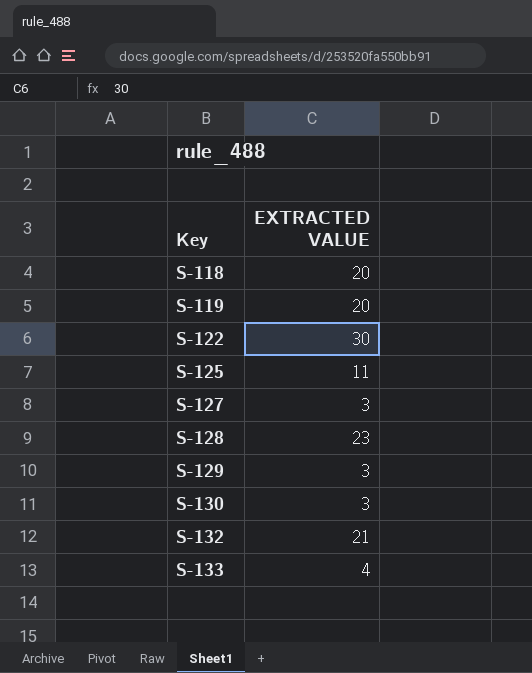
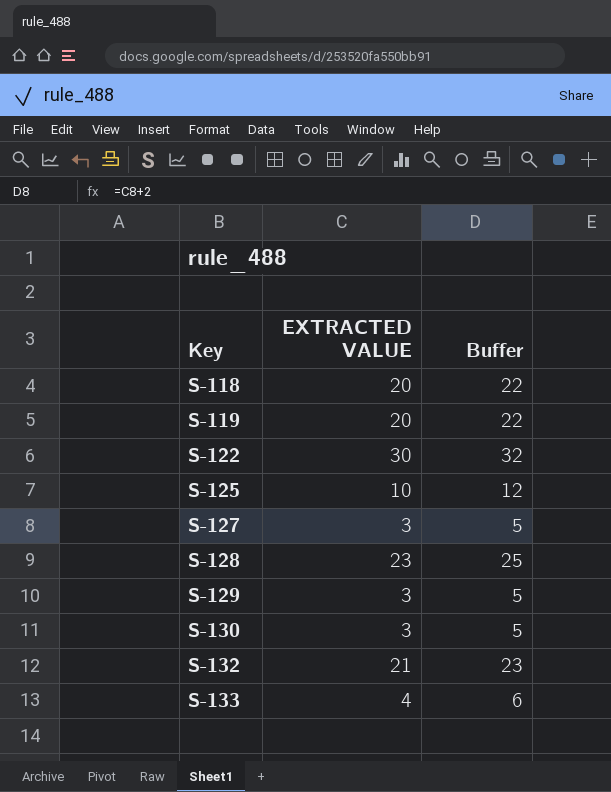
column Buffer | formula: none -> [EXTRACTED VALUE] + 2
S-125 | EXTRACTED VALUE: 11 -> 10

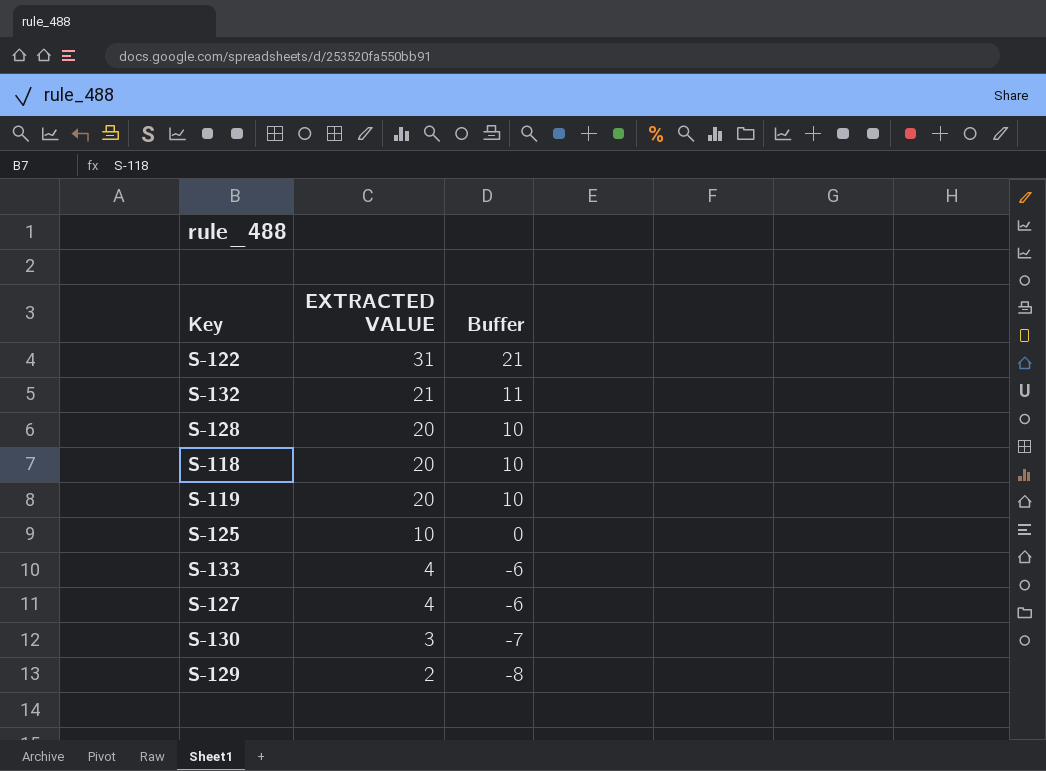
row order: Key ascending -> EXTRACTED VALUE descending
column Buffer | formula: [EXTRACTED VALUE] + 2 -> [EXTRACTED VALUE] - 10
S-122 | EXTRACTED VALUE: 30 -> 31
S-128 | EXTRACTED VALUE: 23 -> 20
S-127 | EXTRACTED VALUE: 3 -> 4
S-129 | EXTRACTED VALUE: 3 -> 2

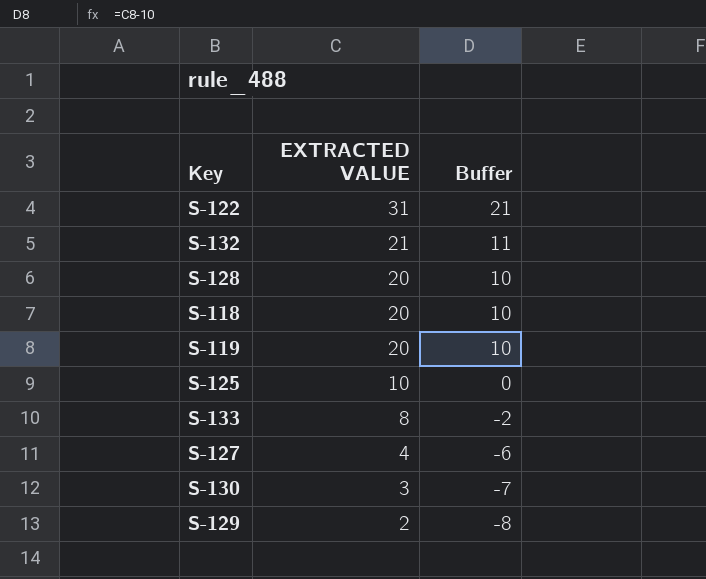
S-133 | EXTRACTED VALUE: 4 -> 8
S-133 | Buffer: -6 -> -2

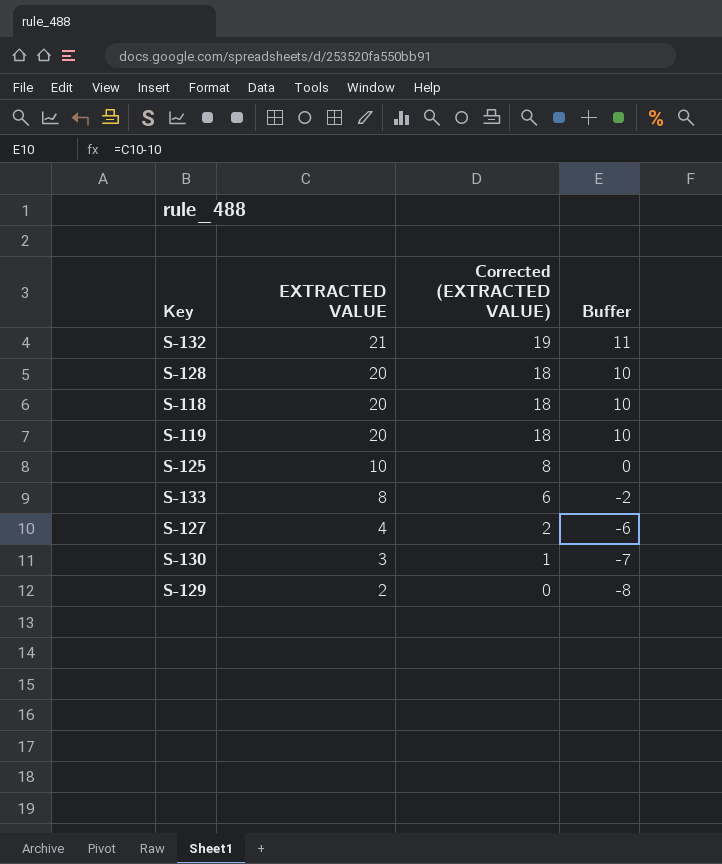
column Corrected (EXTRACTED VALUE) | formula: none -> [EXTRACTED VALUE] - 2
row S-122: 31 | 21 -> none

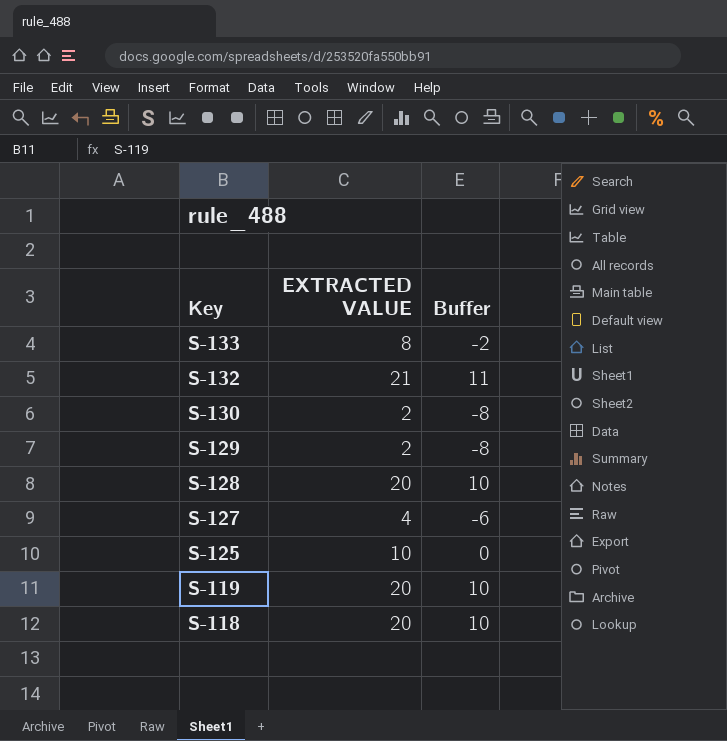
row order: EXTRACTED VALUE descending -> Key descending
column Corrected (EXTRACTED VALUE) | formula: [EXTRACTED VALUE] - 2 -> none
S-130 | EXTRACTED VALUE: 3 -> 2
S-130 | Buffer: -7 -> -8

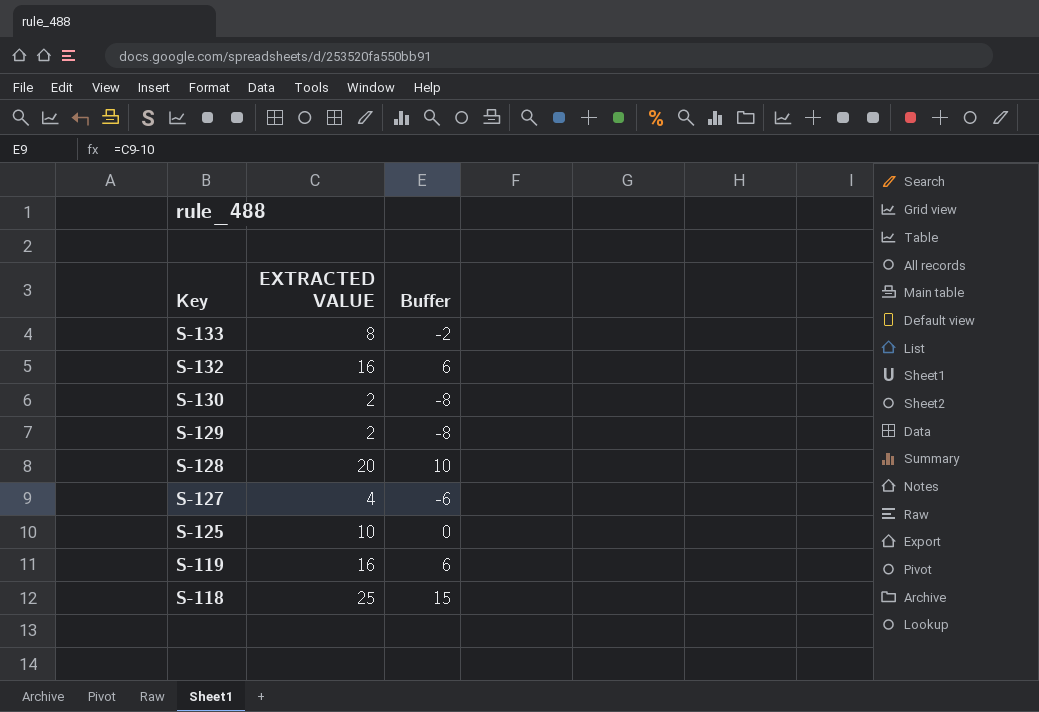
S-132 | EXTRACTED VALUE: 21 -> 16
S-132 | Buffer: 11 -> 6
S-119 | EXTRACTED VALUE: 20 -> 16
S-119 | Buffer: 10 -> 6
S-118 | EXTRACTED VALUE: 20 -> 25
S-118 | Buffer: 10 -> 15

